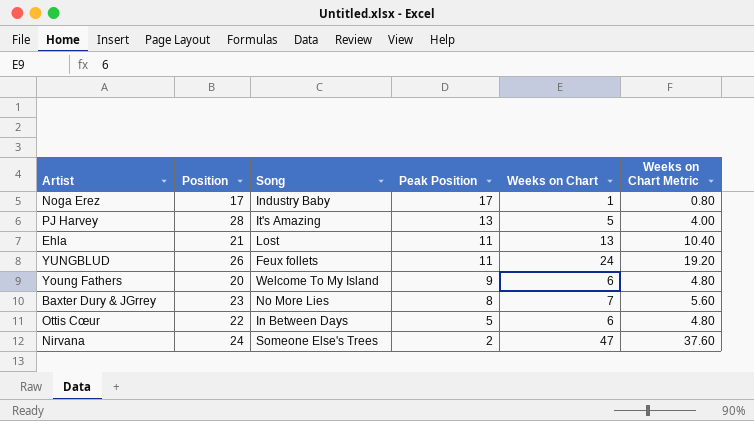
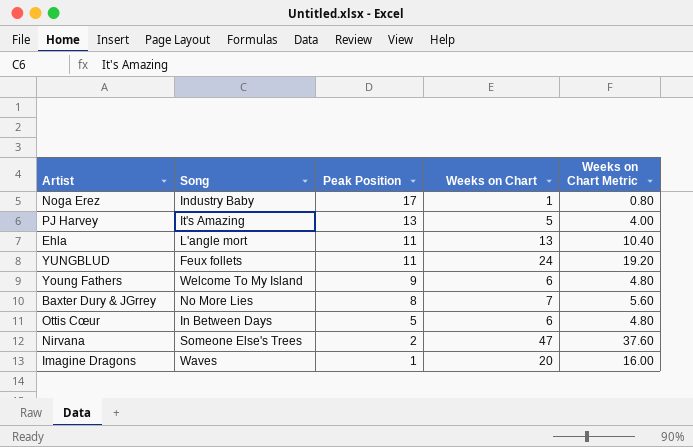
column Position | position: 2 -> none
Ehla | Song: Lost -> L'angle mort
row Imagine Dragons: none -> Waves | 1 | 20 | 16.00

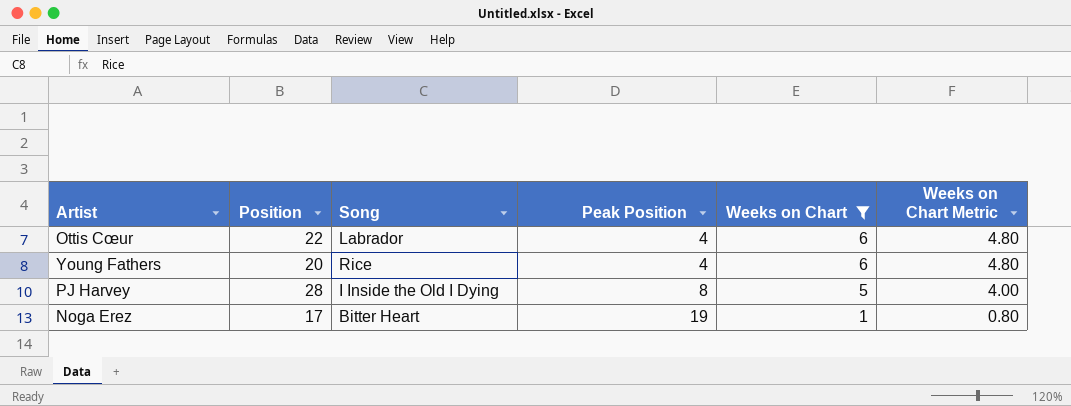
filter: none -> Weeks on Chart <= 6
row order: Peak Position descending -> Peak Position ascending
column Position | position: none -> 2
Ottis Cœur | Song: In Between Days -> Labrador
Ottis Cœur | Peak Position: 5 -> 4
Young Fathers | Song: Welcome To My Island -> Rice
Young Fathers | Peak Position: 9 -> 4
PJ Harvey | Song: It's Amazing -> I Inside the Old I Dying
PJ Harvey | Peak Position: 13 -> 8
Noga Erez | Song: Industry Baby -> Bitter Heart
Noga Erez | Peak Position: 17 -> 19

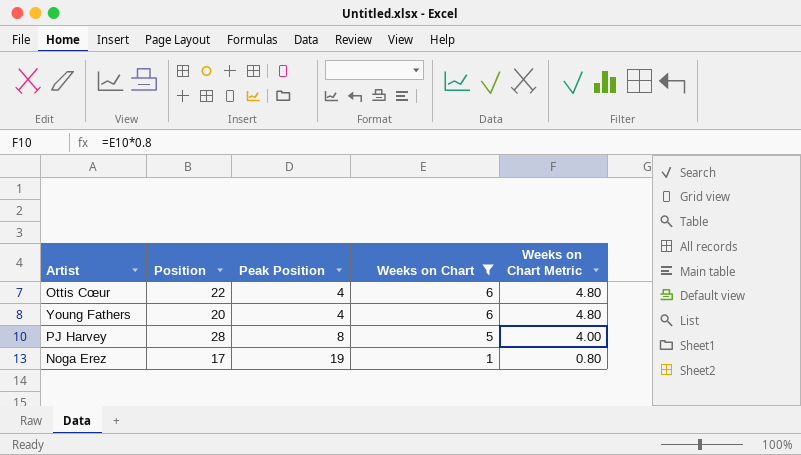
column Song | position: 3 -> none

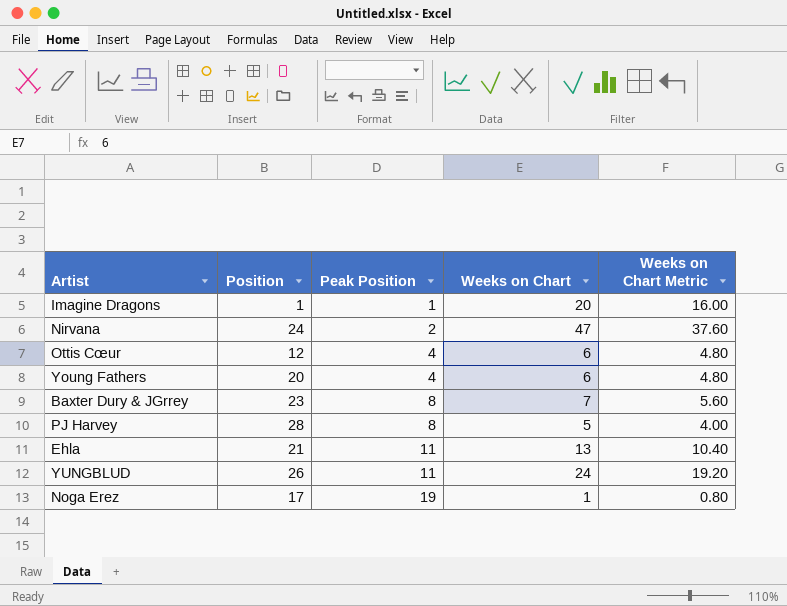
filter: Weeks on Chart <= 6 -> none
Ottis Cœur | Position: 22 -> 12

